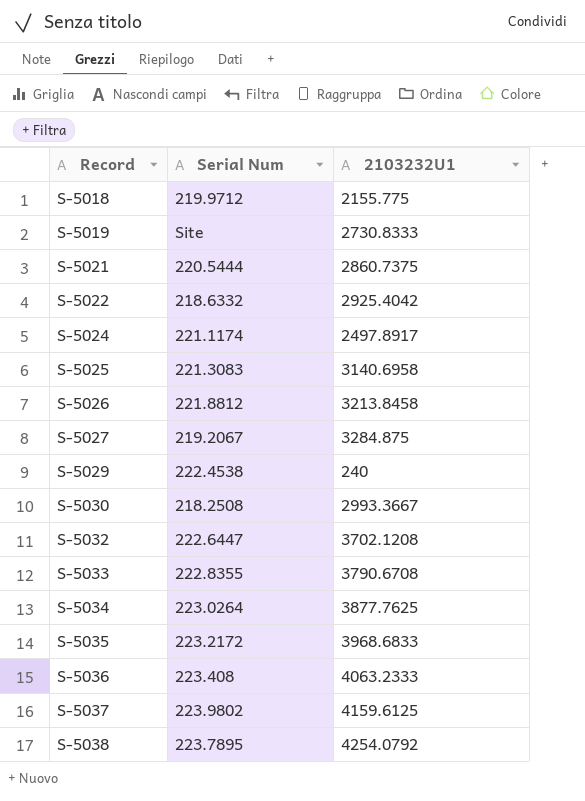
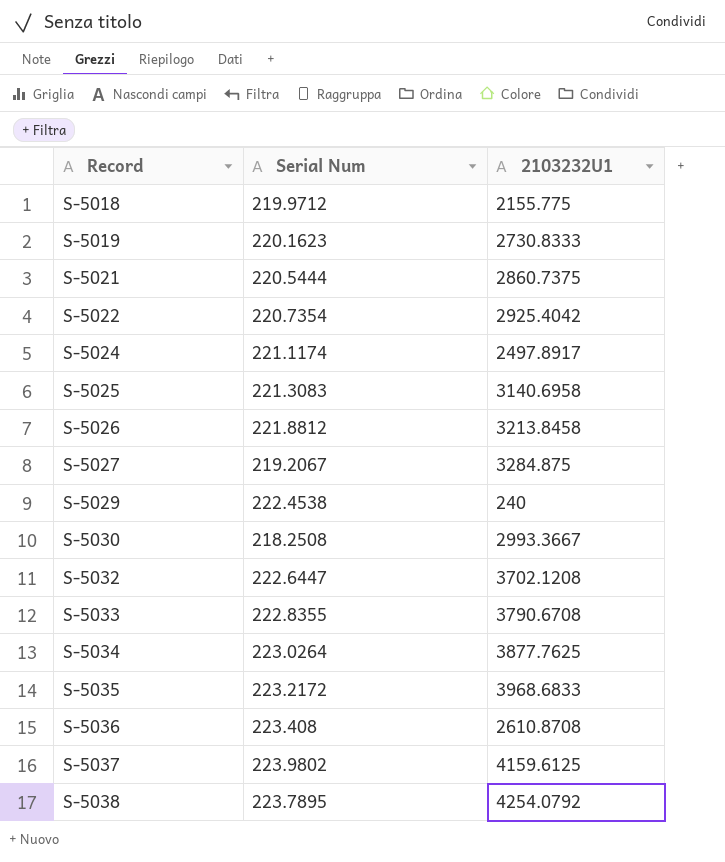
S-5019 | Serial Num: Site -> 220.1623
S-5022 | Serial Num: 218.6332 -> 220.7354
S-5036 | 2103232U1: 4063.2333 -> 2610.8708

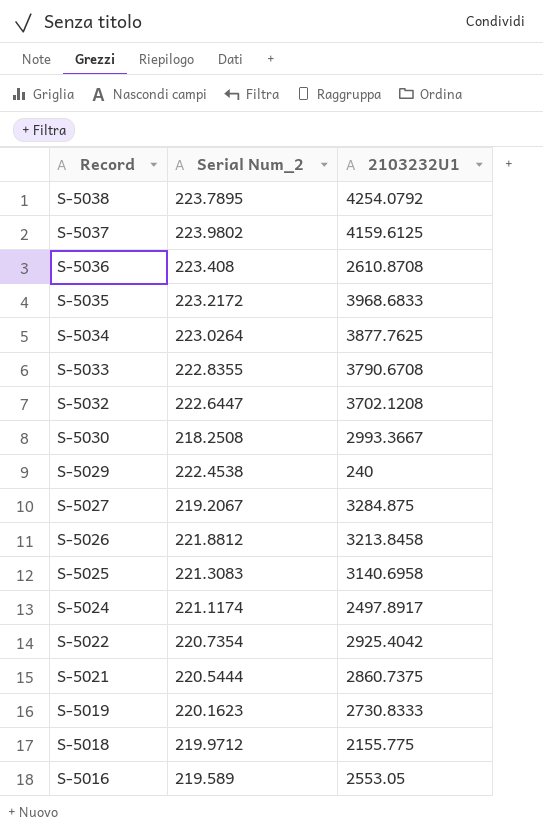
row order: Record ascending -> Record descending
column name: Serial Num -> Serial Num_2
row S-5016: none -> 219.589 | 2553.05

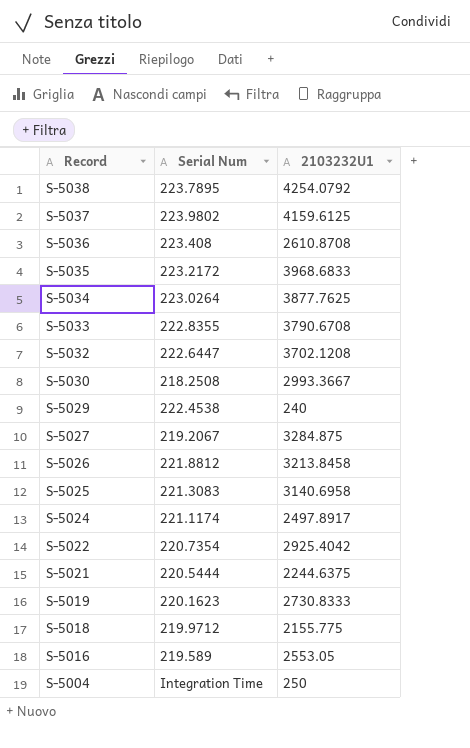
column name: Serial Num_2 -> Serial Num
S-5021 | 2103232U1: 2860.7375 -> 2244.6375
row S-5004: none -> Integration Time | 250

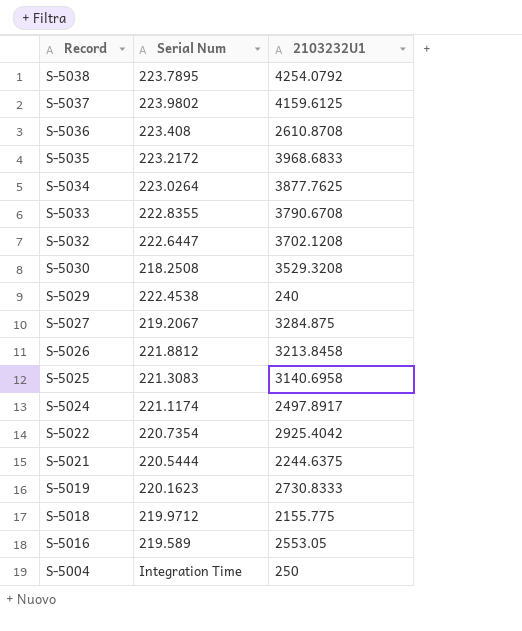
S-5030 | 2103232U1: 2993.3667 -> 3529.3208

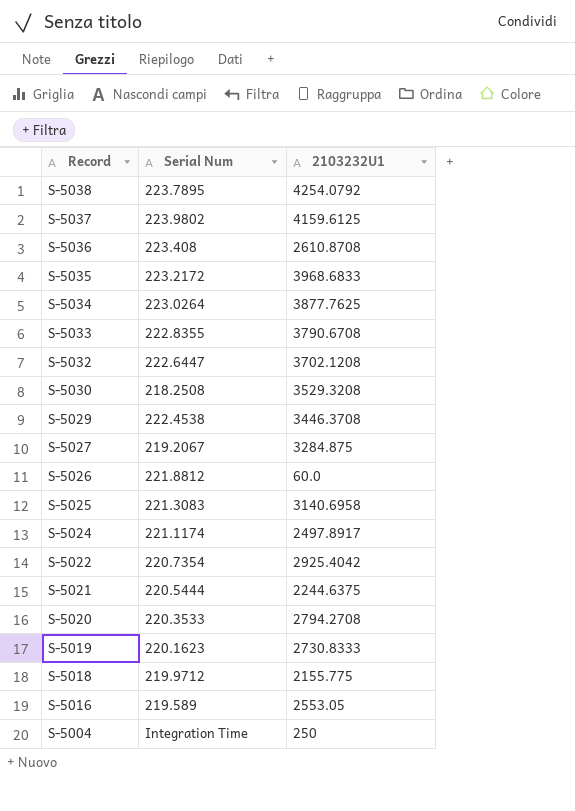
S-5029 | 2103232U1: 240 -> 3446.3708
S-5026 | 2103232U1: 3213.8458 -> 60.0
row S-5020: none -> 220.3533 | 2794.2708

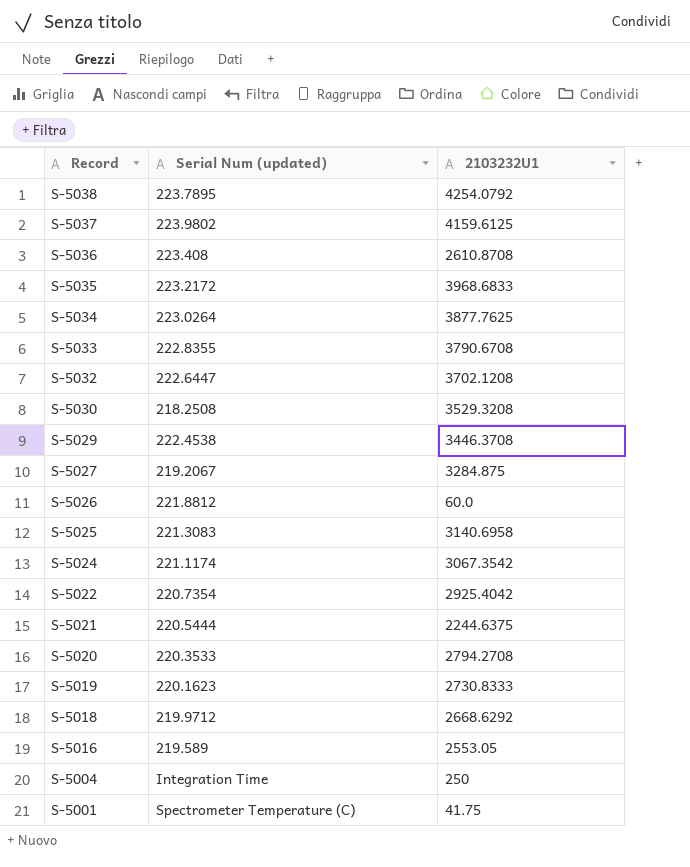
column name: Serial Num -> Serial Num (updated)
S-5024 | 2103232U1: 2497.8917 -> 3067.3542
S-5018 | 2103232U1: 2155.775 -> 2668.6292
row S-5001: none -> Spectrometer Temperature (C) | 41.75

